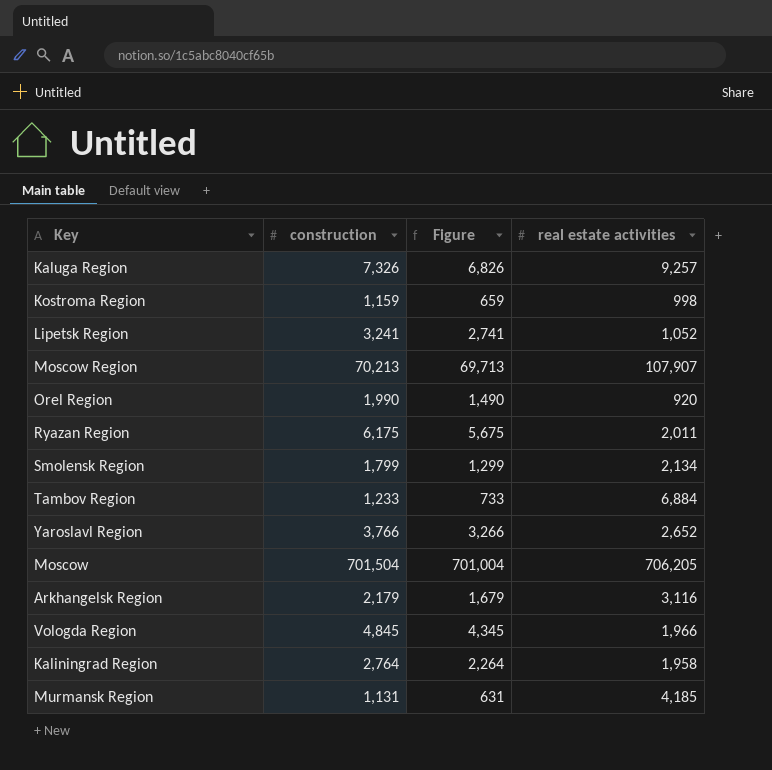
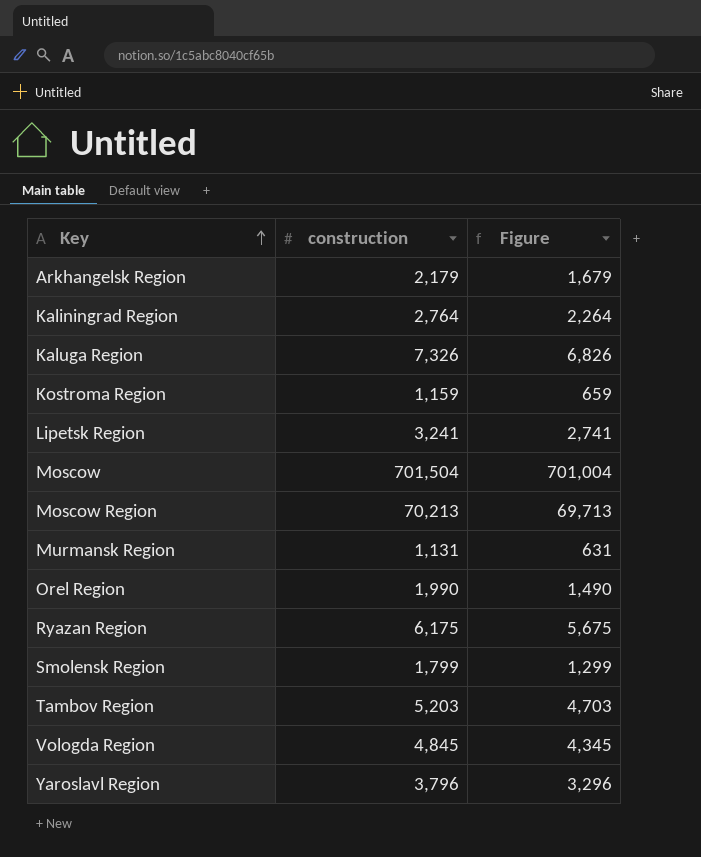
row order: none -> Key ascending
column real estate activities | position: 4 -> none
Tambov Region | construction: 1,233 -> 5,203
Tambov Region | Figure: 733 -> 4,703
Yaroslavl Region | construction: 3,766 -> 3,796
Yaroslavl Region | Figure: 3,266 -> 3,296

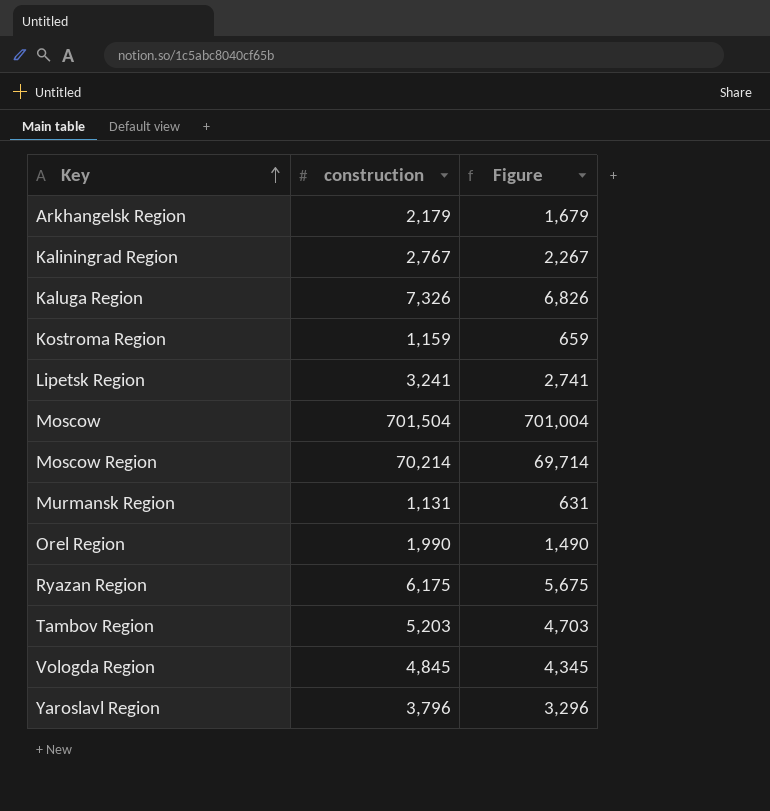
row Smolensk Region: 1,799 | 1,299 -> none
Kaliningrad Region | construction: 2,764 -> 2,767
Kaliningrad Region | Figure: 2,264 -> 2,267
Moscow Region | construction: 70,213 -> 70,214
Moscow Region | Figure: 69,713 -> 69,714

